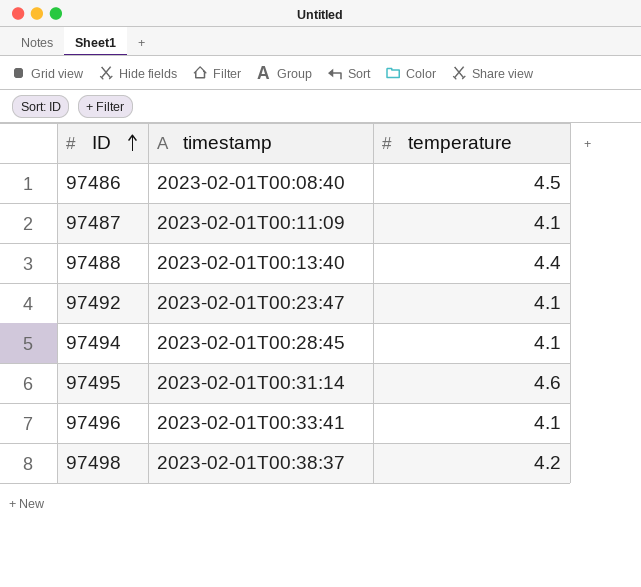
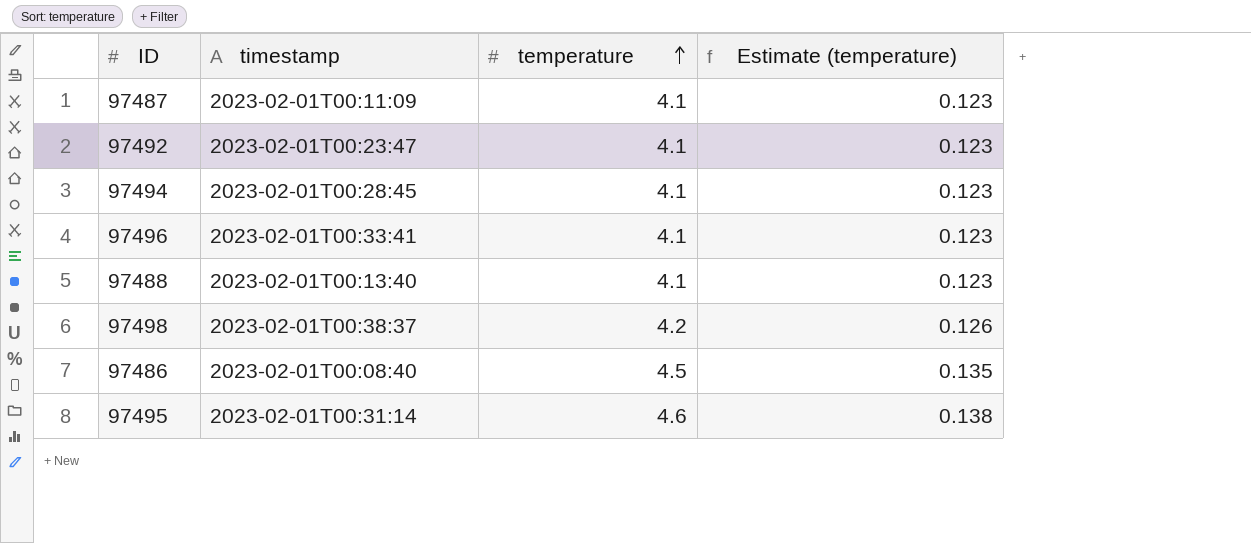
row order: ID ascending -> temperature ascending
column Estimate (temperature) | formula: none -> [temperature] * 0.03
97488 | temperature: 4.4 -> 4.1

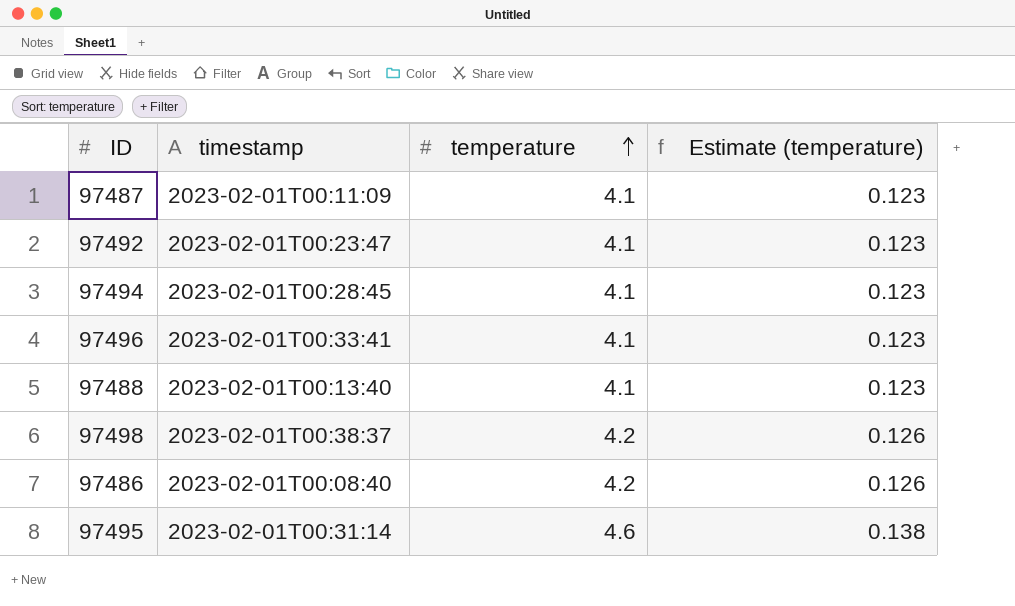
97486 | temperature: 4.5 -> 4.2
97486 | Estimate (temperature): 0.135 -> 0.126

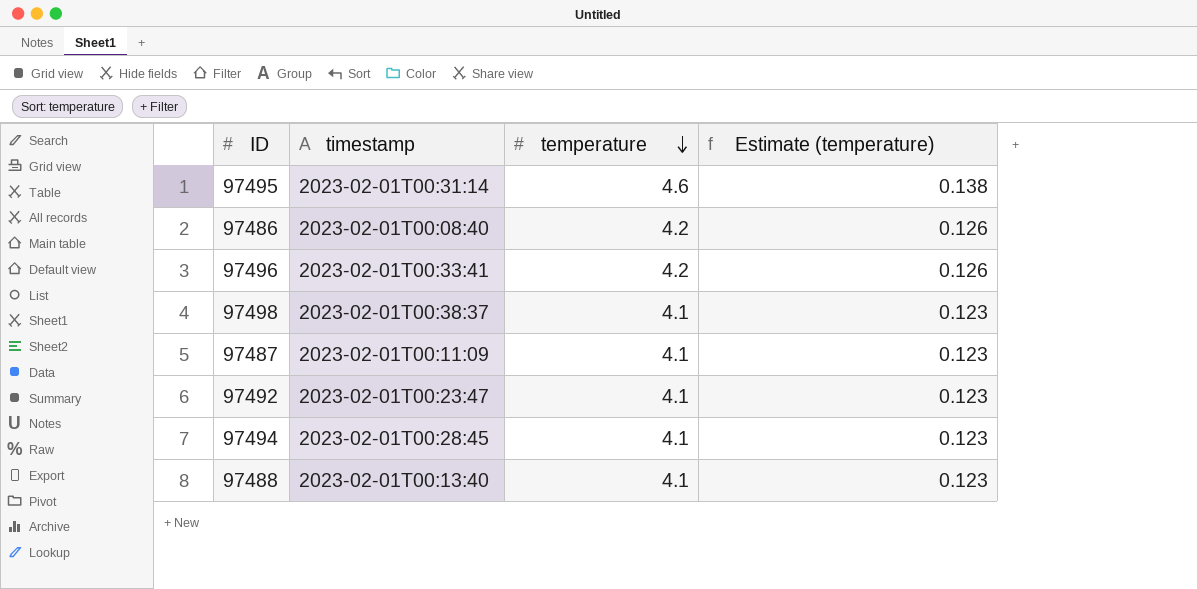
row order: temperature ascending -> temperature descending
97496 | temperature: 4.1 -> 4.2
97496 | Estimate (temperature): 0.123 -> 0.126
97498 | temperature: 4.2 -> 4.1
97498 | Estimate (temperature): 0.126 -> 0.123

